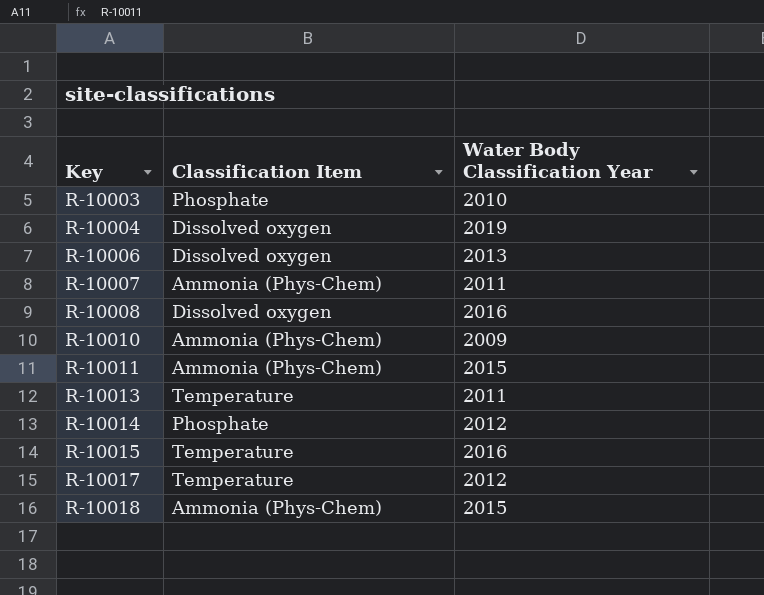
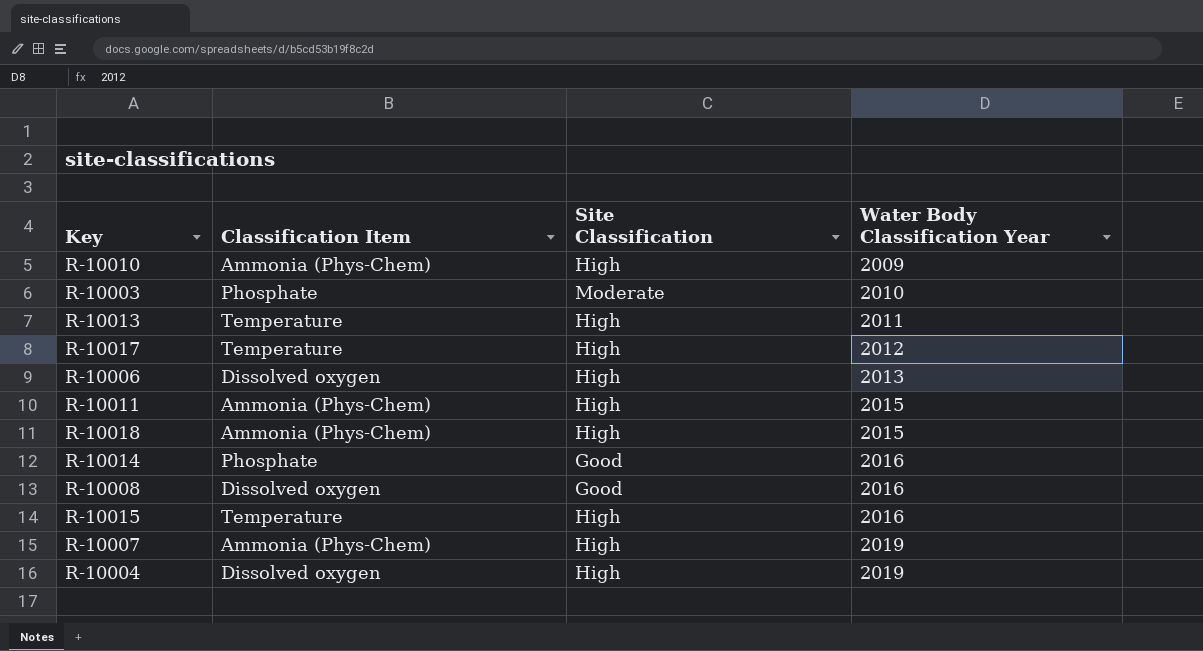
row order: Key ascending -> Water Body Classification Year ascending
column Site Classification | position: none -> 3
R-10014 | Water Body Classification Year: 2012 -> 2016
R-10007 | Water Body Classification Year: 2011 -> 2019

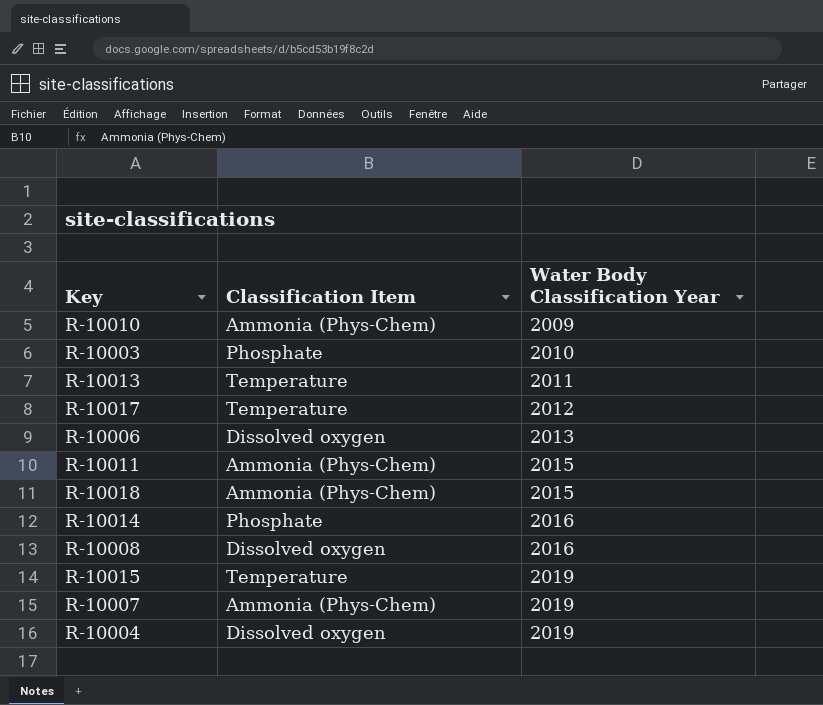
column Site Classification | position: 3 -> none
R-10015 | Water Body Classification Year: 2016 -> 2019

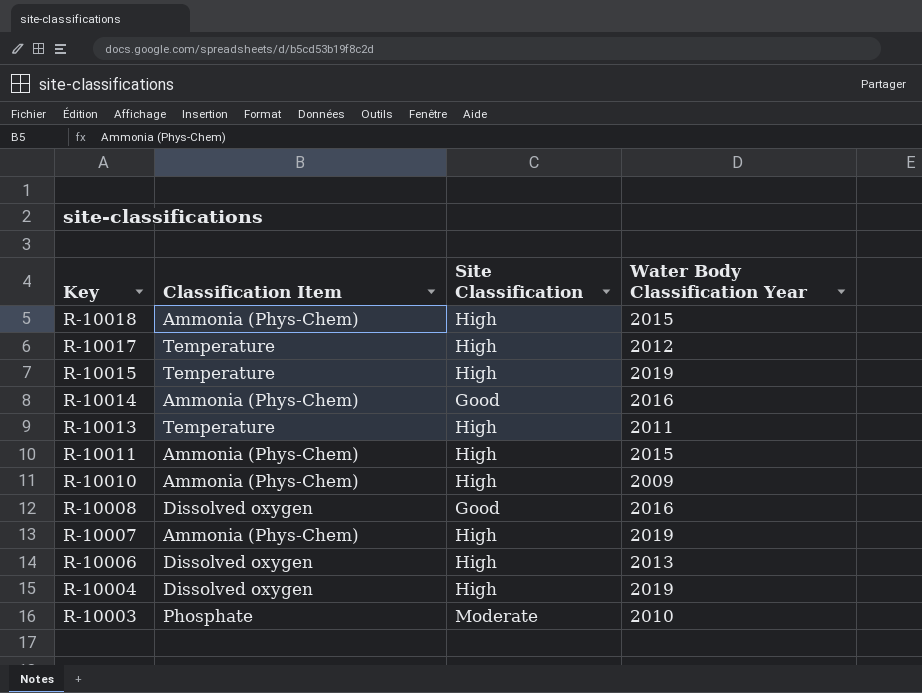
row order: Water Body Classification Year ascending -> Key descending
column Site Classification | position: none -> 3
R-10014 | Classification Item: Phosphate -> Ammonia (Phys-Chem)

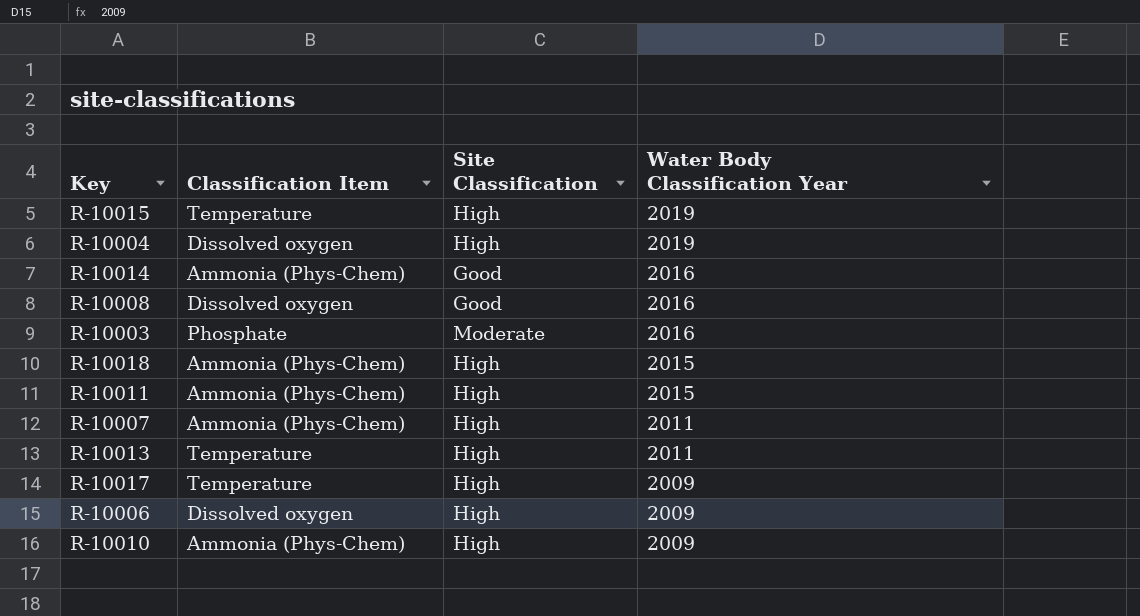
row order: Key descending -> Water Body Classification Year descending
R-10003 | Water Body Classification Year: 2010 -> 2016
R-10007 | Water Body Classification Year: 2019 -> 2011
R-10017 | Water Body Classification Year: 2012 -> 2009
R-10006 | Water Body Classification Year: 2013 -> 2009

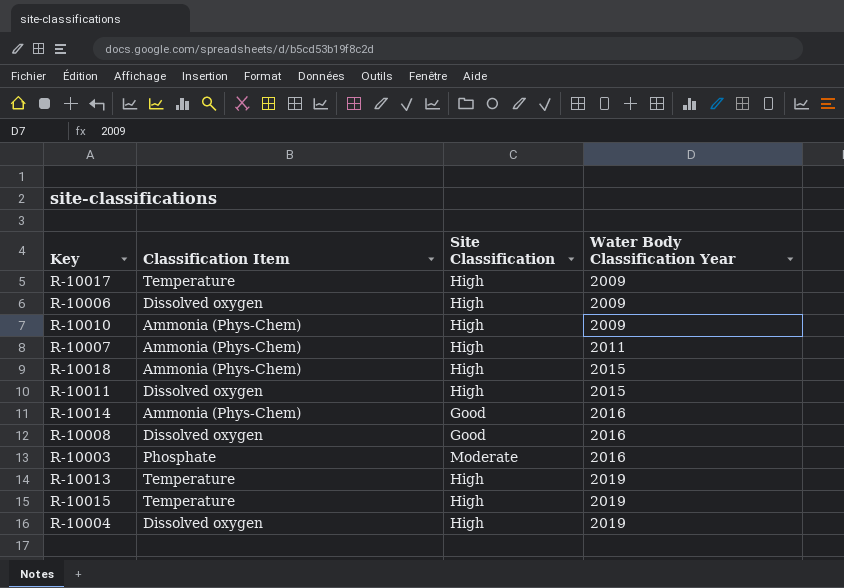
row order: Water Body Classification Year descending -> Water Body Classification Year ascending
R-10011 | Classification Item: Ammonia (Phys-Chem) -> Dissolved oxygen
R-10013 | Water Body Classification Year: 2011 -> 2019

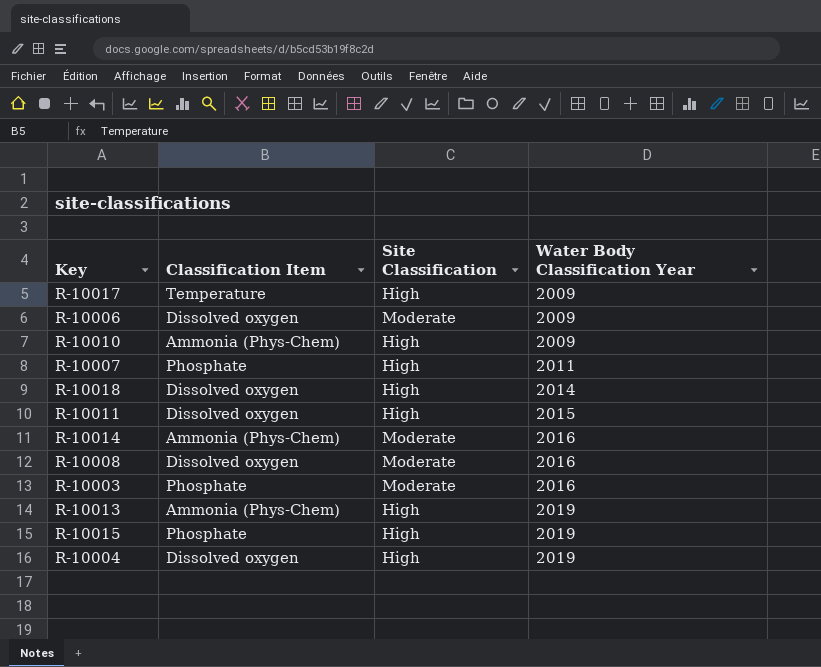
R-10006 | Site Classification: High -> Moderate
R-10007 | Classification Item: Ammonia (Phys-Chem) -> Phosphate
R-10018 | Classification Item: Ammonia (Phys-Chem) -> Dissolved oxygen
R-10018 | Water Body Classification Year: 2015 -> 2014
R-10014 | Site Classification: Good -> Moderate
R-10008 | Site Classification: Good -> Moderate
R-10013 | Classification Item: Temperature -> Ammonia (Phys-Chem)
R-10015 | Classification Item: Temperature -> Phosphate

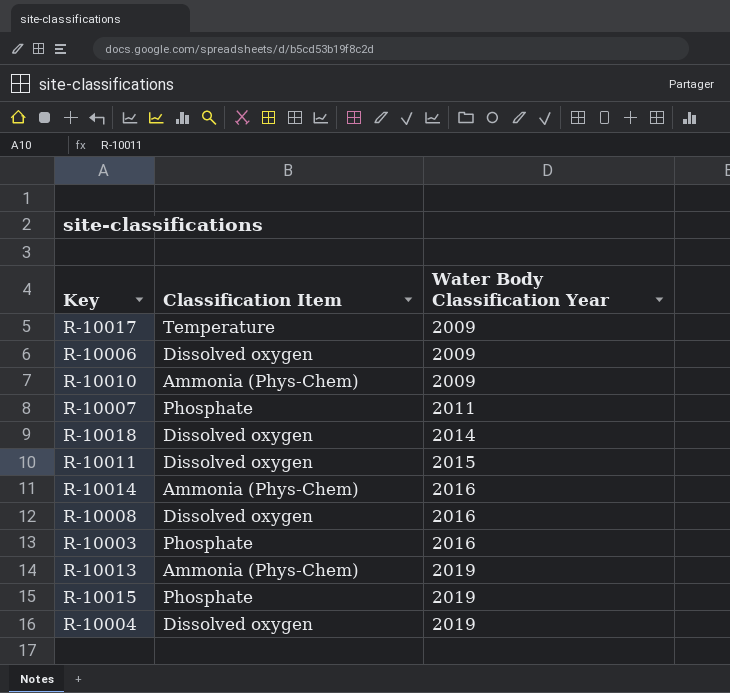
column Site Classification | position: 3 -> none

